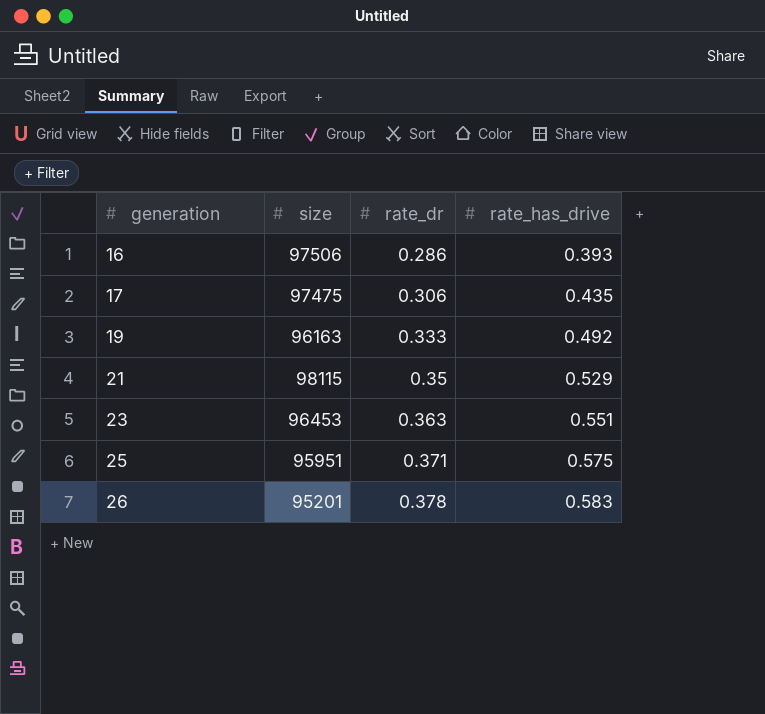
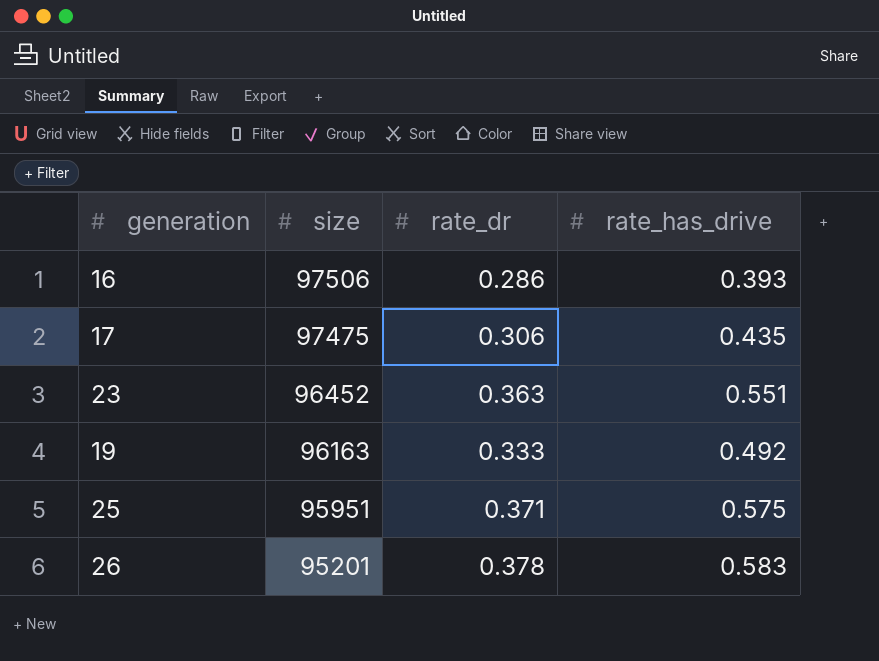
row order: generation ascending -> size descending
row 21: 98115 | 0.35 | 0.529 -> none
23 | size: 96453 -> 96452

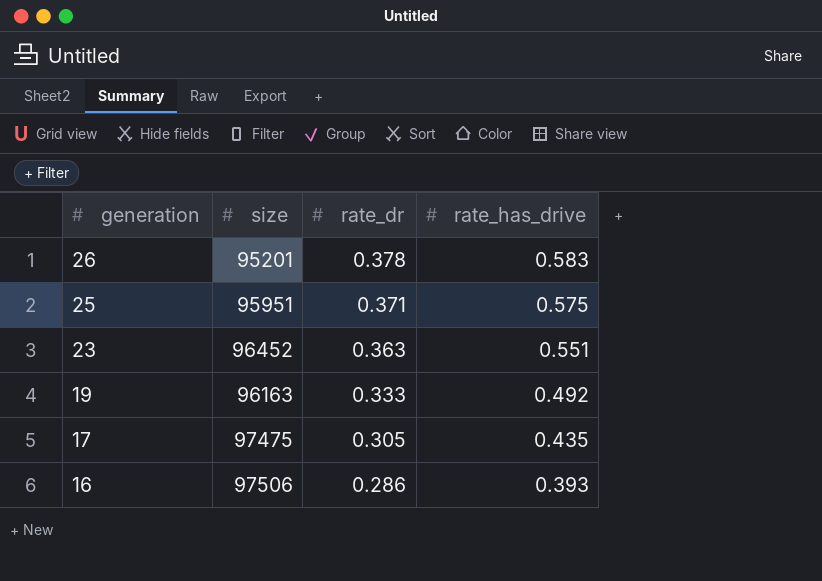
row order: size descending -> generation descending
17 | rate_dr: 0.306 -> 0.305

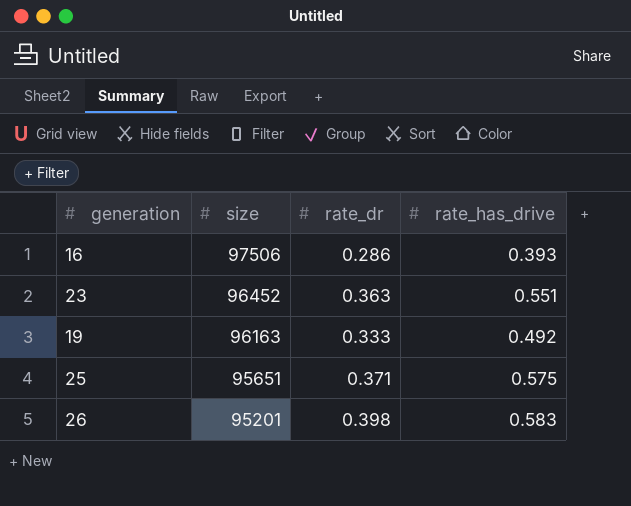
row order: generation descending -> size descending
row 17: 97475 | 0.305 | 0.435 -> none
25 | size: 95951 -> 95651
26 | rate_dr: 0.378 -> 0.398

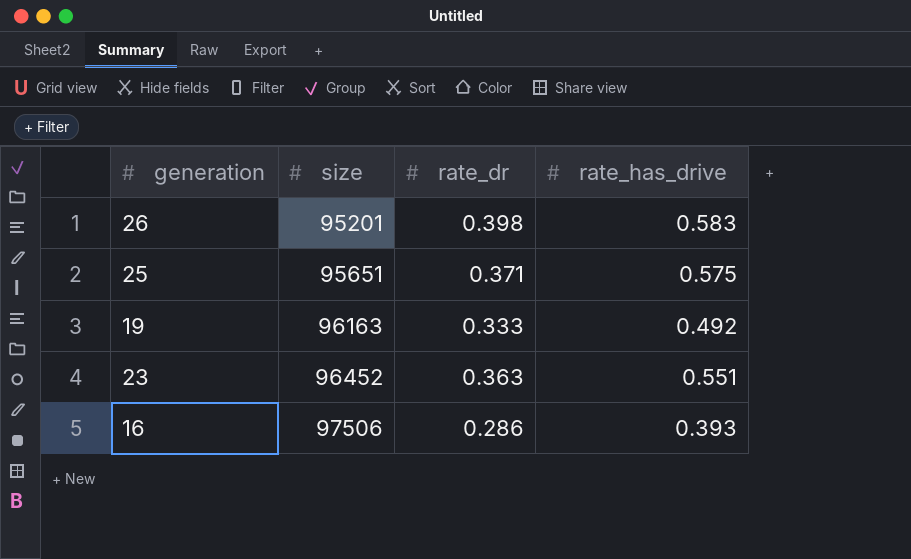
row order: size descending -> size ascending

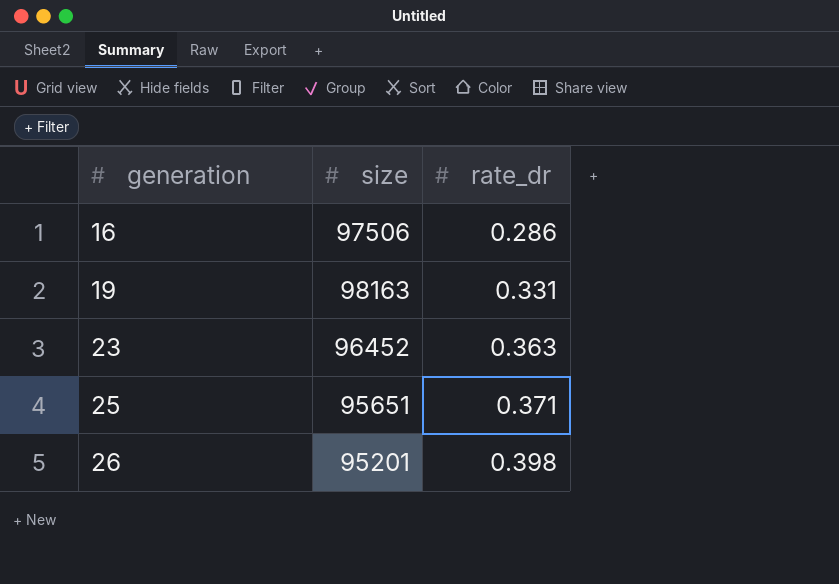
row order: size ascending -> generation ascending
column rate_has_drive | position: 4 -> none
19 | size: 96163 -> 98163
19 | rate_dr: 0.333 -> 0.331

